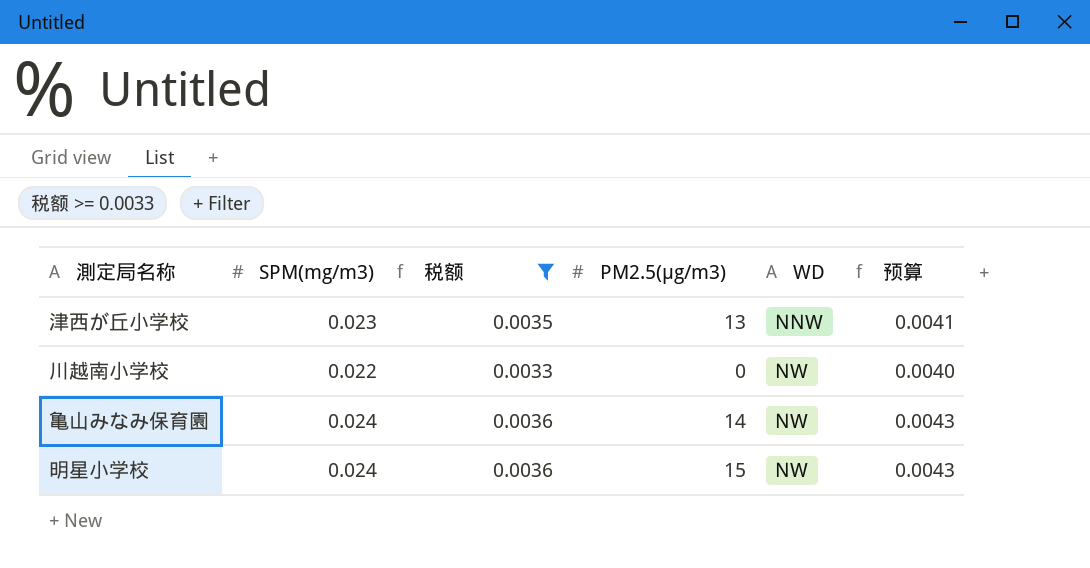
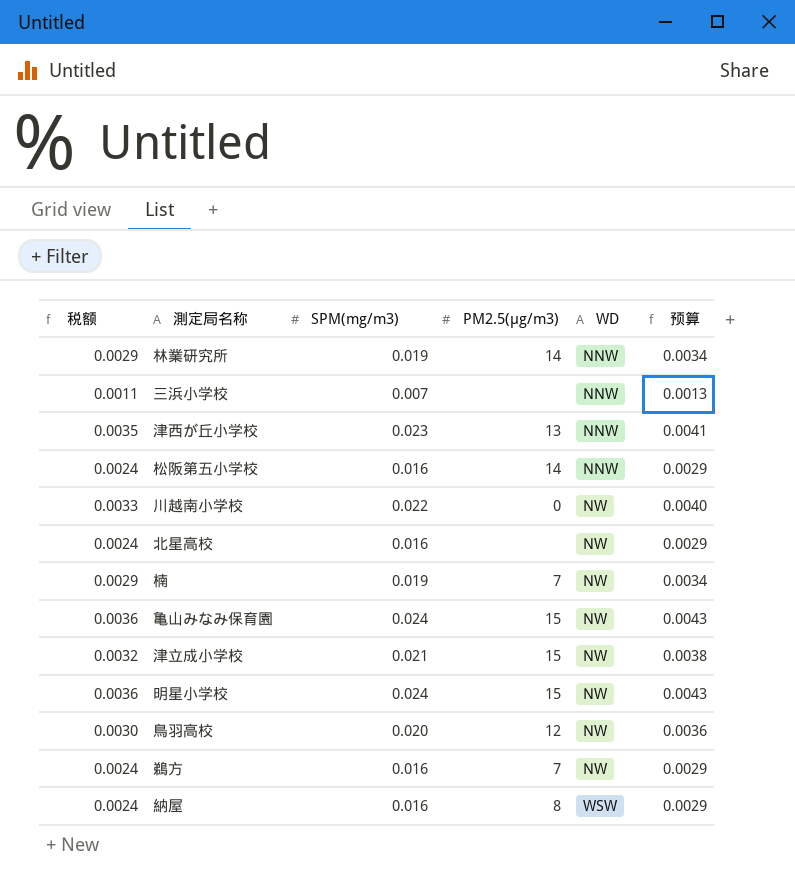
filter: 税额 >= 0.0033 -> none
column 税额 | position: 3 -> 1
亀山みなみ保育園 | PM2.5(μg/m3): 14 -> 15

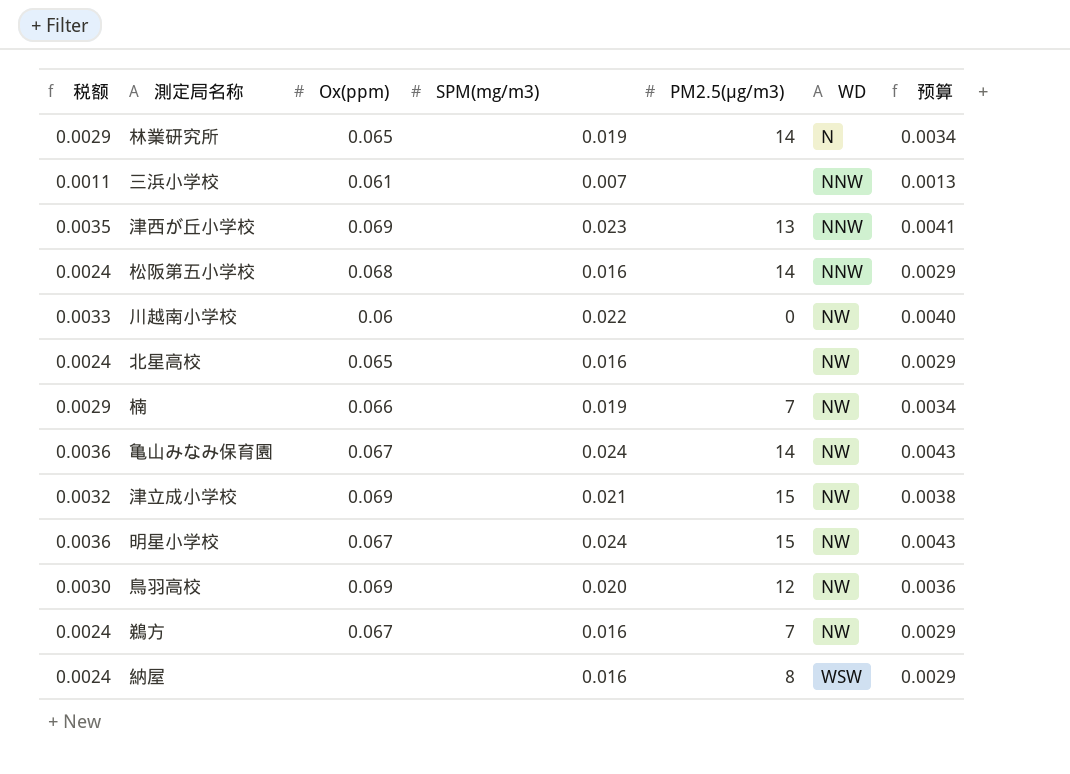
column Ox(ppm) | position: none -> 3
林業研究所 | WD: NNW -> N
亀山みなみ保育園 | PM2.5(μg/m3): 15 -> 14

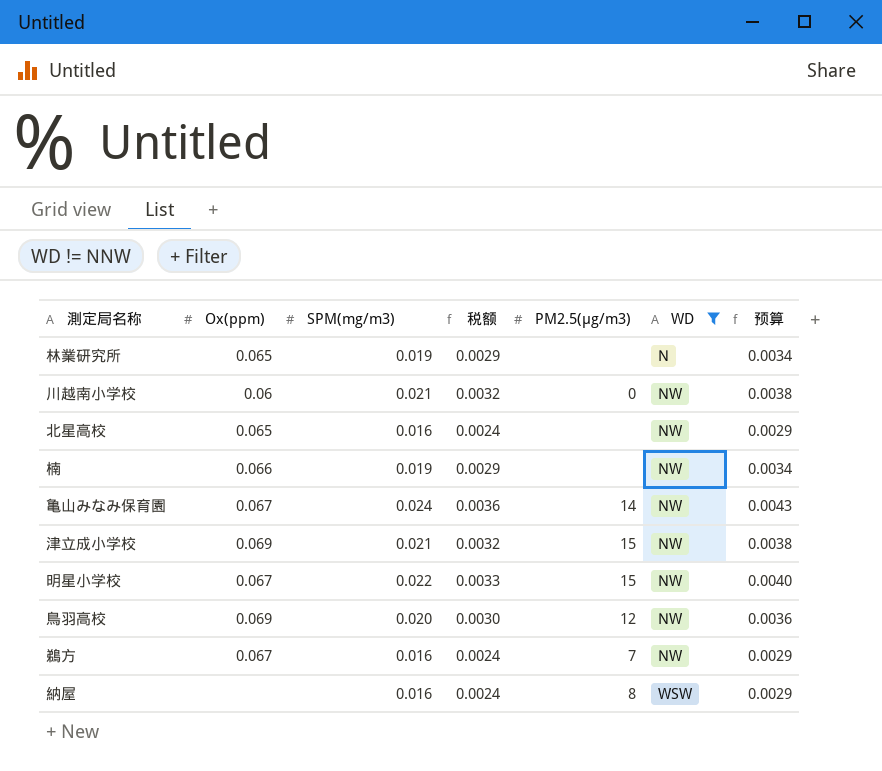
filter: none -> WD != NNW
column 税额 | position: 1 -> 4
林業研究所 | PM2.5(μg/m3): 14 -> none
川越南小学校 | SPM(mg/m3): 0.022 -> 0.021
川越南小学校 | 税额: 0.0033 -> 0.0032
川越南小学校 | 预算: 0.0040 -> 0.0038
楠 | PM2.5(μg/m3): 7 -> none
明星小学校 | SPM(mg/m3): 0.024 -> 0.022
明星小学校 | 税额: 0.0036 -> 0.0033
明星小学校 | 预算: 0.0043 -> 0.0040

